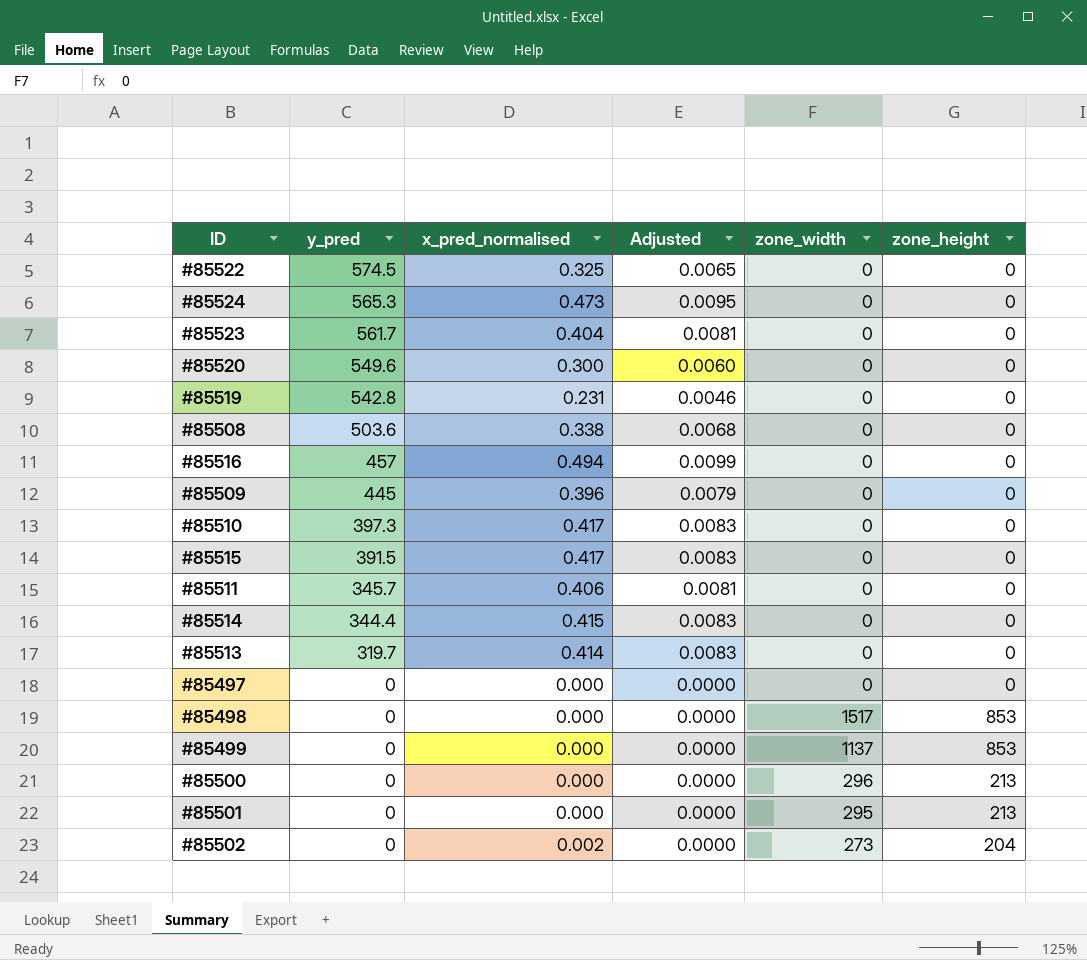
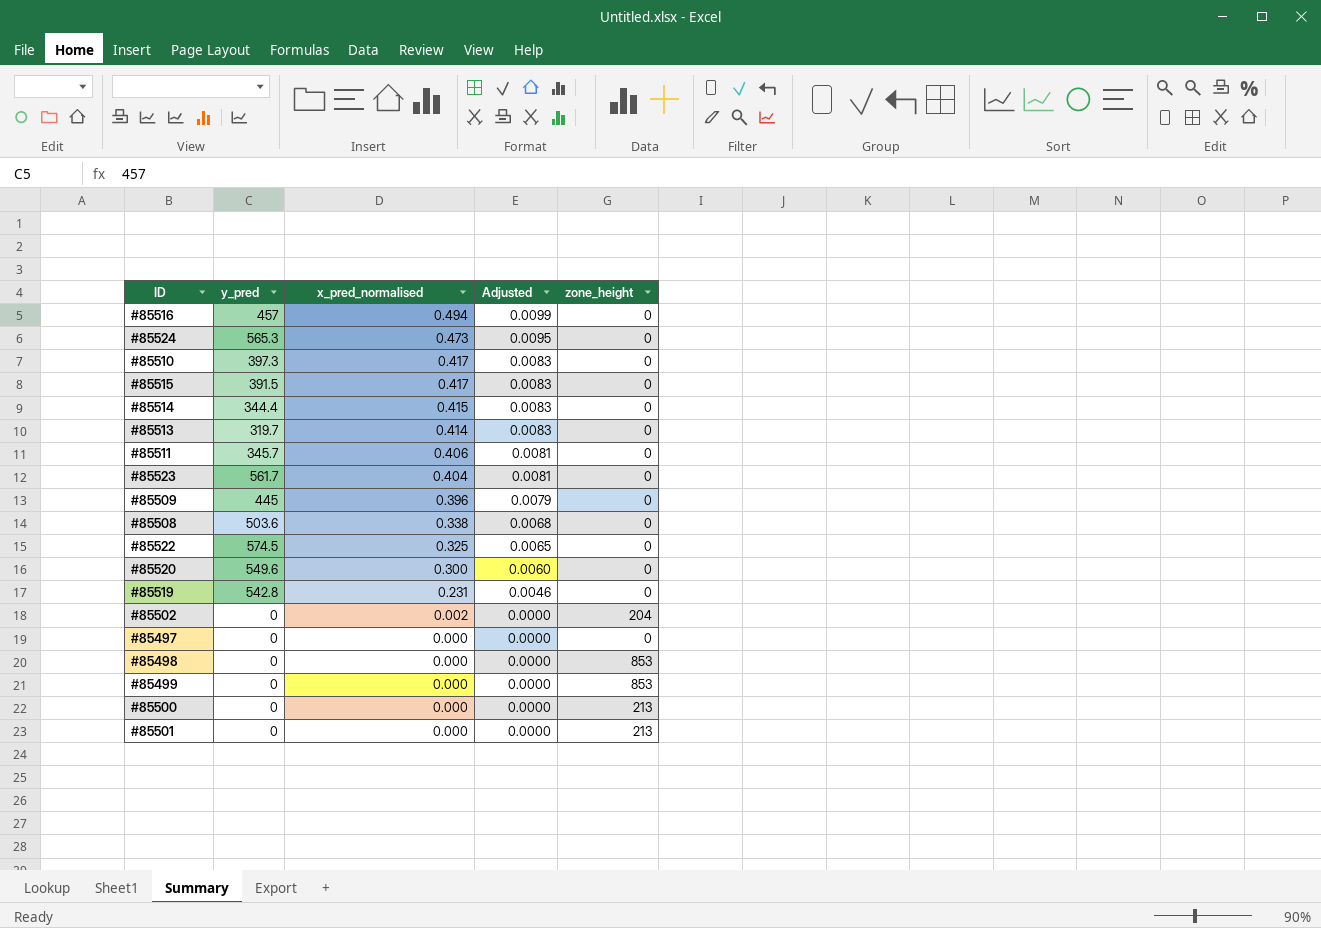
row order: y_pred descending -> x_pred_normalised descending
column zone_width | position: 5 -> none

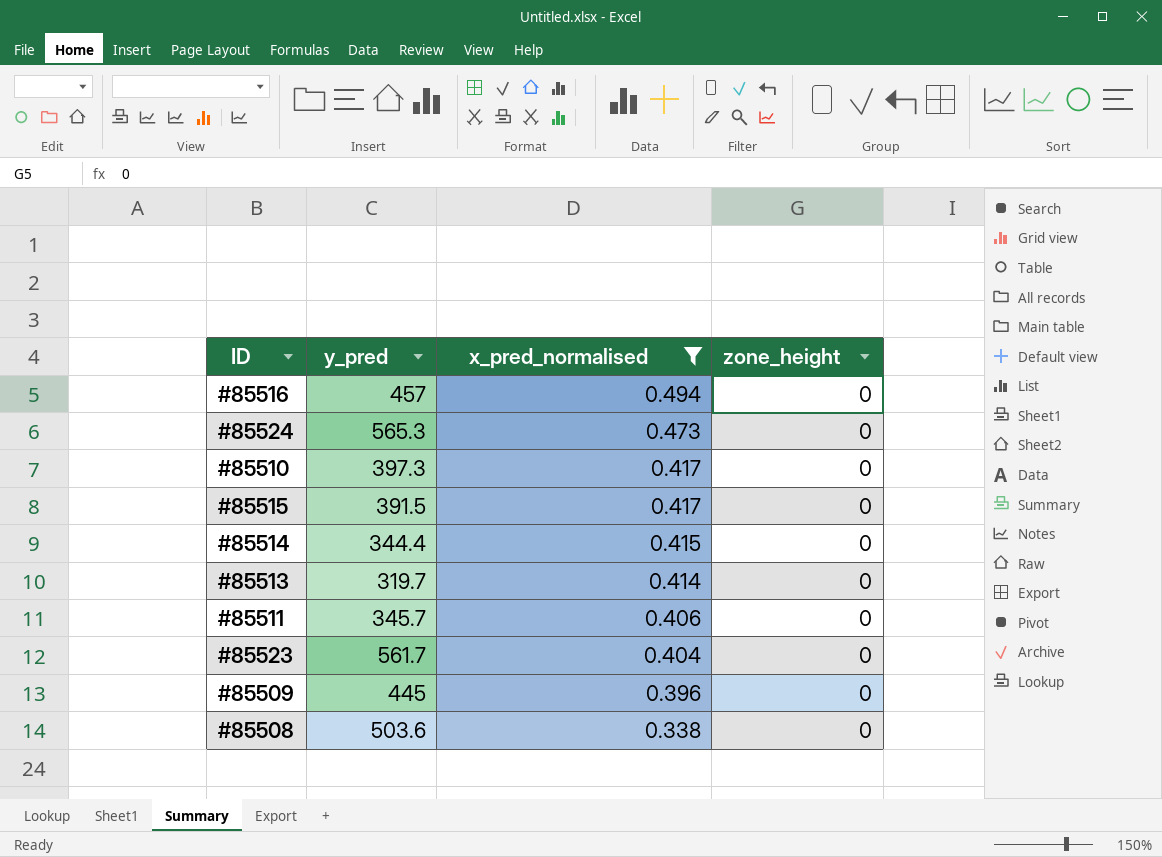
filter: none -> x_pred_normalised >= 0.338
column Adjusted | formula: [x_pred_normalised] * 0.02 -> none

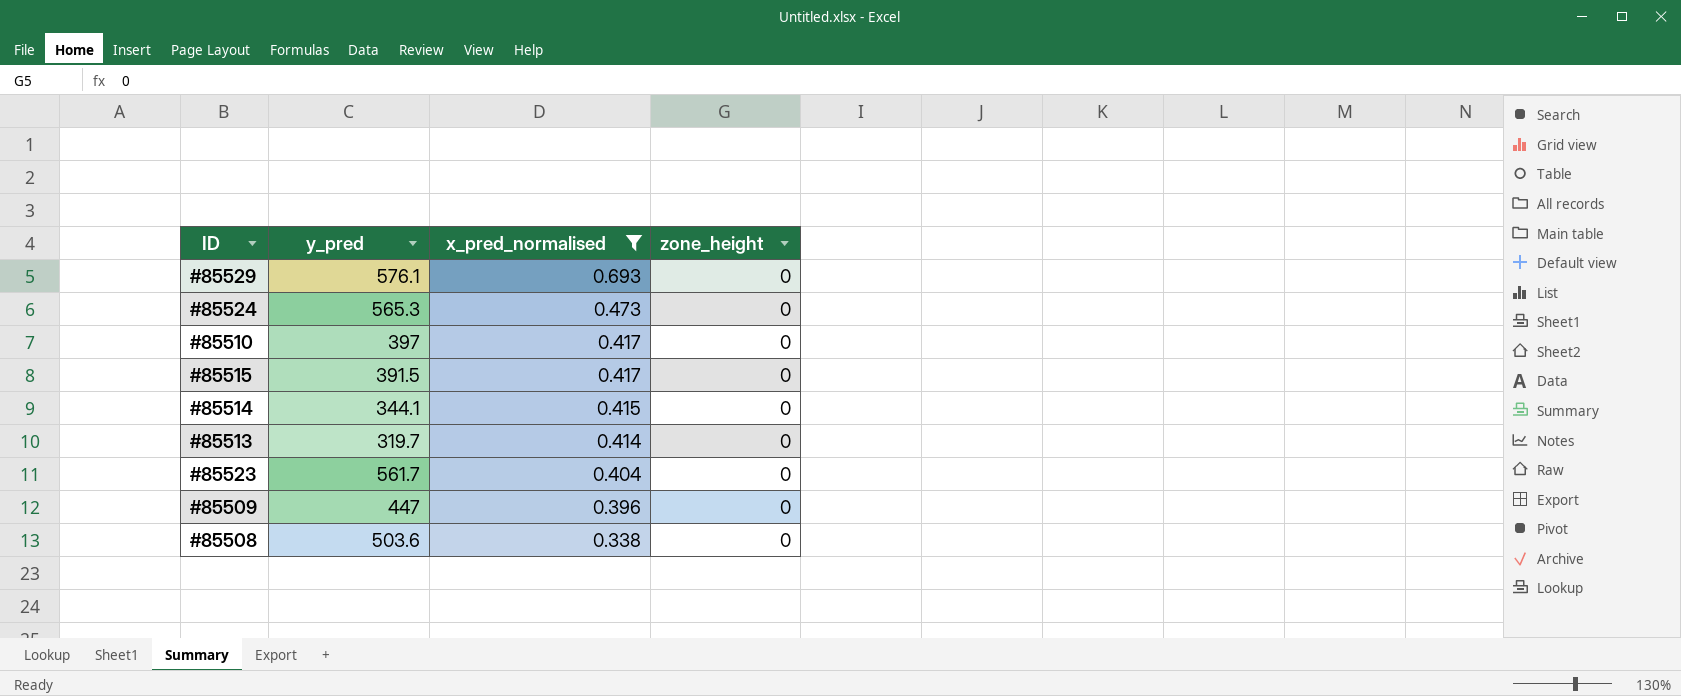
row #85516: 457 | 0.494 | 0 -> none
row #85511: 345.7 | 0.406 | 0 -> none
row #85529: none -> 576.1 | 0.693 | 0
#85510 | y_pred: 397.3 -> 397
#85514 | y_pred: 344.4 -> 344.1
#85509 | y_pred: 445 -> 447

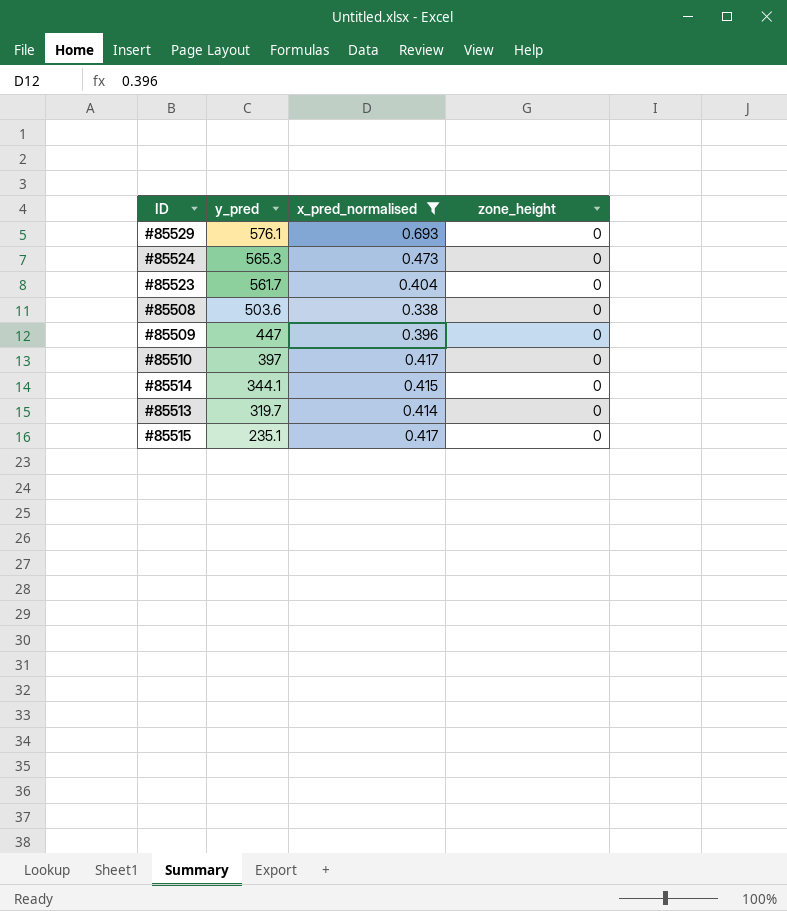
row order: x_pred_normalised descending -> y_pred descending
#85515 | y_pred: 391.5 -> 235.1

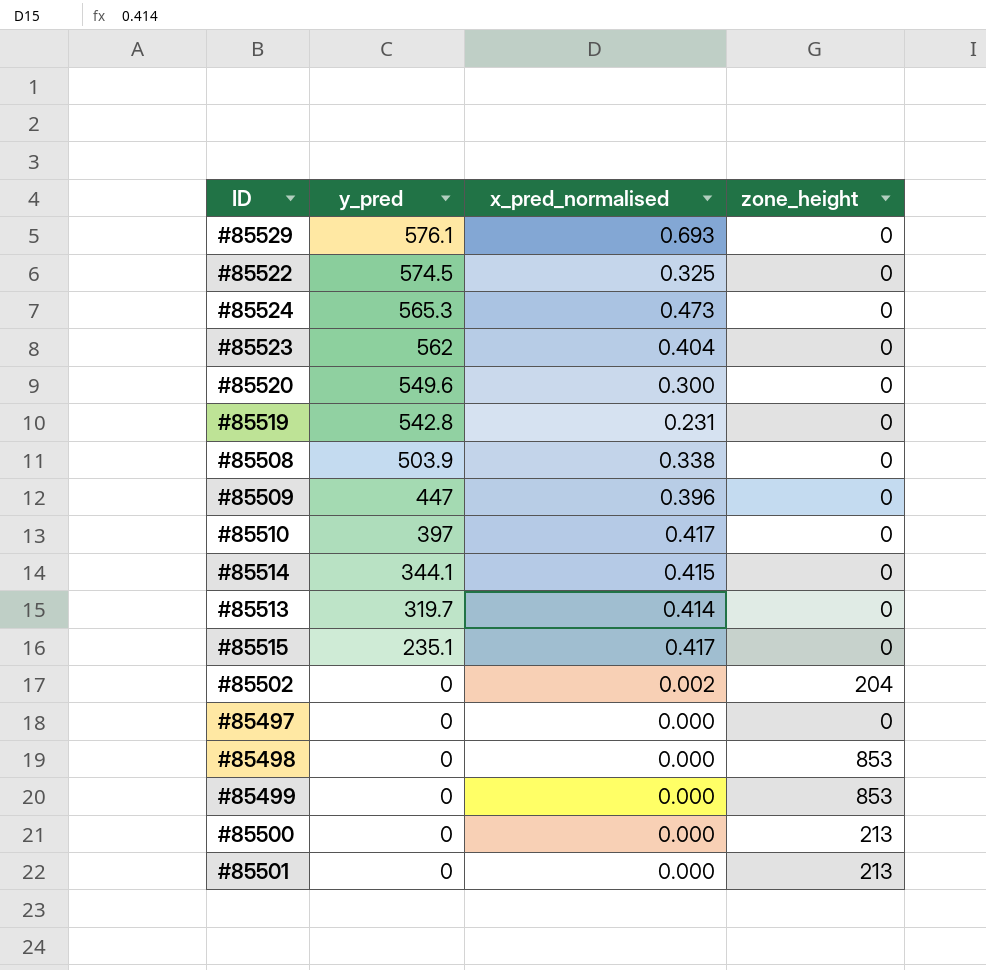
filter: x_pred_normalised >= 0.338 -> none
#85523 | y_pred: 561.7 -> 562
#85508 | y_pred: 503.6 -> 503.9

